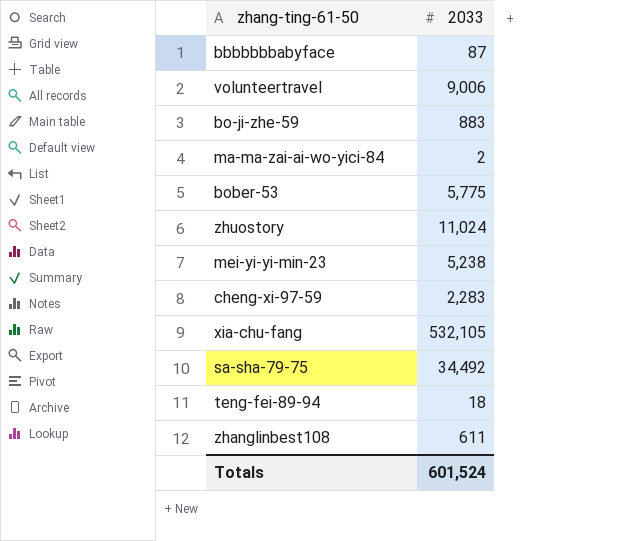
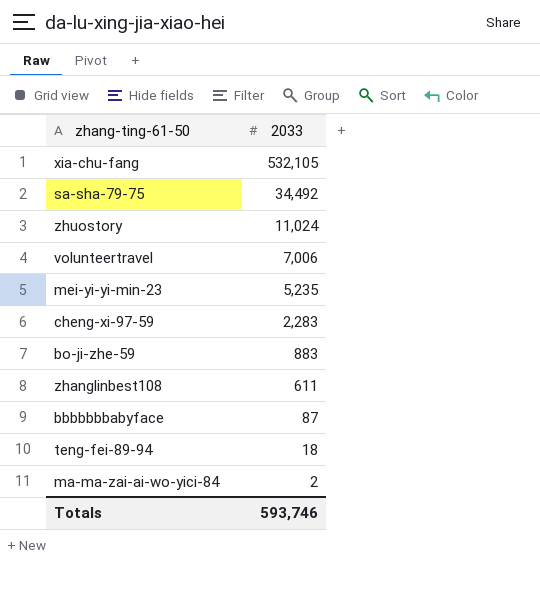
row order: none -> 2033 descending
row bober-53: 5,775 -> none
volunteertravel | 2033: 9,006 -> 7,006
mei-yi-yi-min-23 | 2033: 5,238 -> 5,235
Totals | 2033: 601,524 -> 593,746

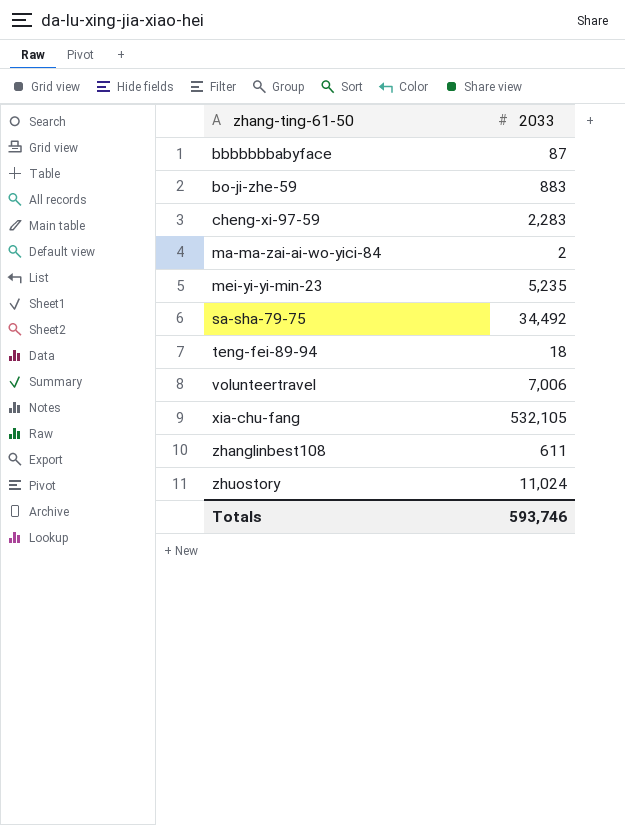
row order: 2033 descending -> zhang-ting-61-50 ascending

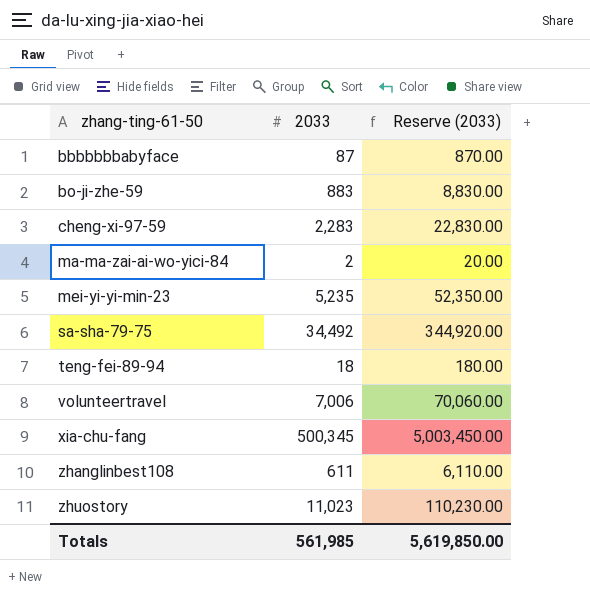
column Reserve (2033) | formula: none -> [2033] * 10
xia-chu-fang | 2033: 532,105 -> 500,345
zhuostory | 2033: 11,024 -> 11,023
Totals | 2033: 593,746 -> 561,985

